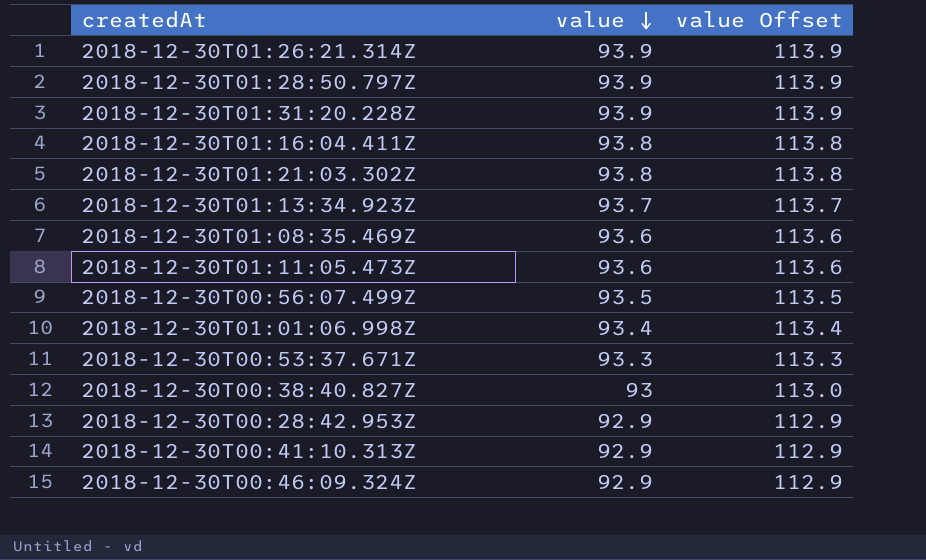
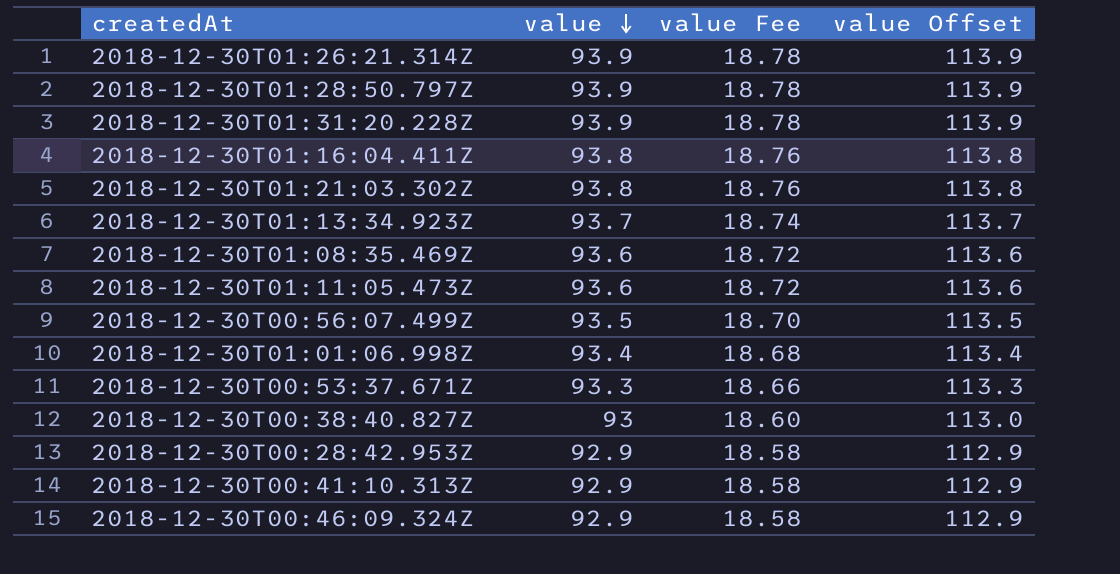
column value Fee | formula: none -> [value] * 0.2

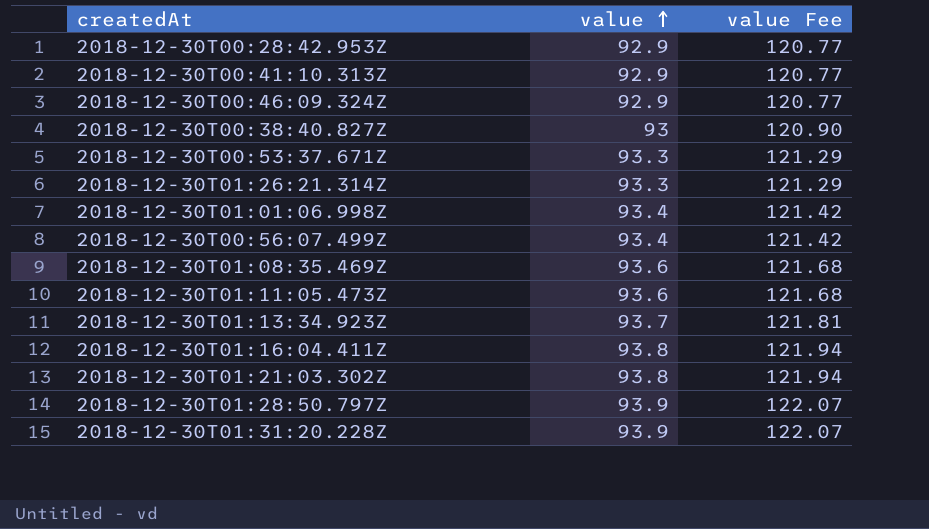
row order: value descending -> value ascending
column value Offset | formula: [value] + 20 -> none
column value Fee | formula: [value] * 0.2 -> [value] * 1.3
2018-12-30T01:26:21.314Z | value: 93.9 -> 93.3
2018-12-30T00:56:07.499Z | value: 93.5 -> 93.4

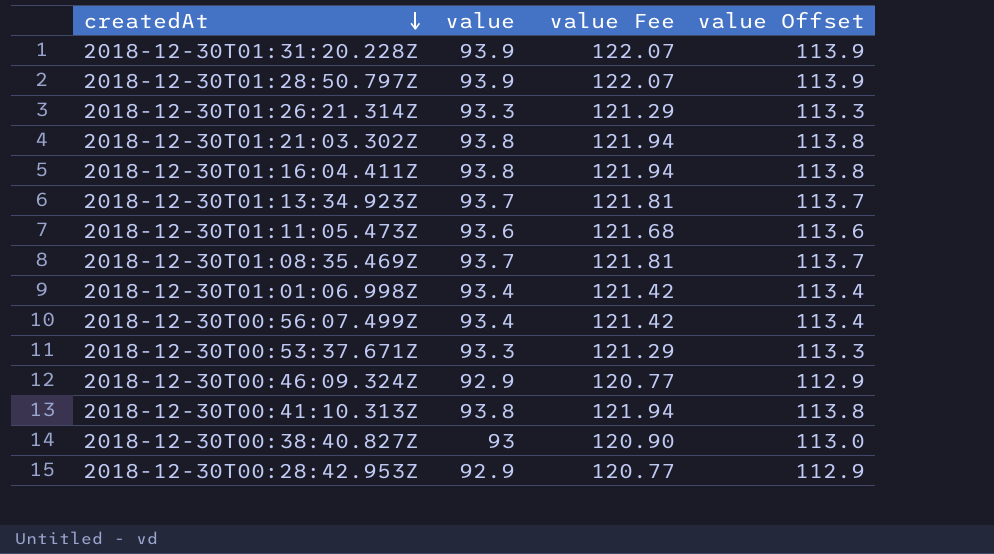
row order: value ascending -> createdAt descending
column value Offset | formula: none -> [value] + 20
2018-12-30T01:08:35.469Z | value: 93.6 -> 93.7
2018-12-30T01:08:35.469Z | value Fee: 121.68 -> 121.81
2018-12-30T00:41:10.313Z | value: 92.9 -> 93.8
2018-12-30T00:41:10.313Z | value Fee: 120.77 -> 121.94

